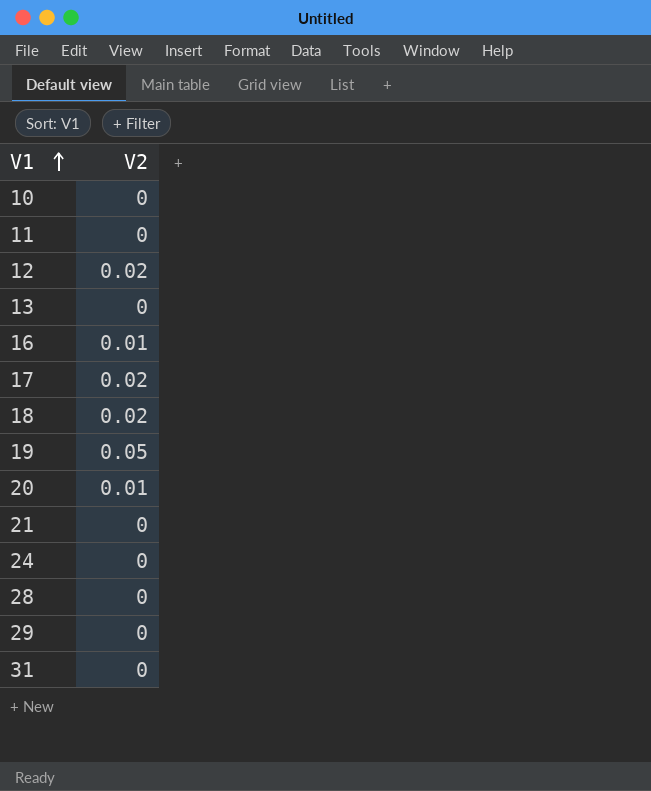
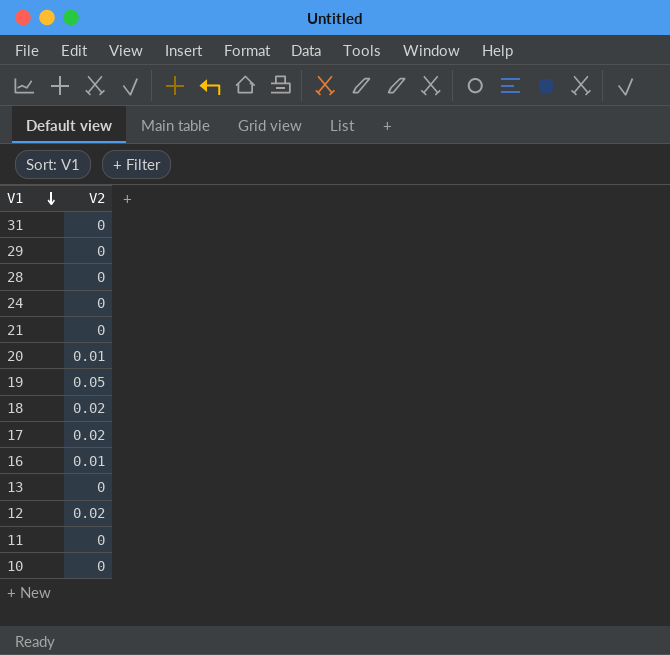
row order: V1 ascending -> V1 descending

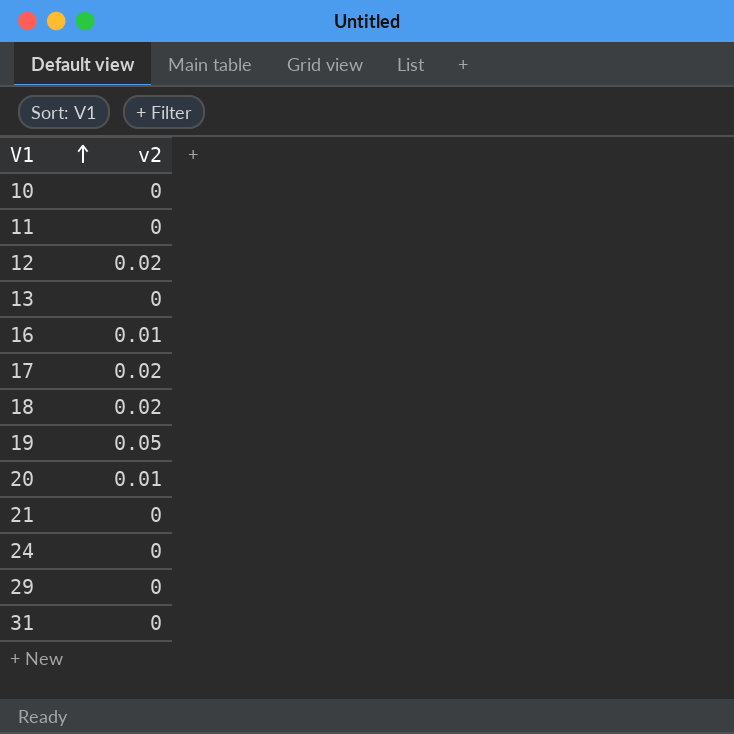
row order: V1 descending -> V1 ascending
column name: V2 -> v2
row 28: 0 -> none

